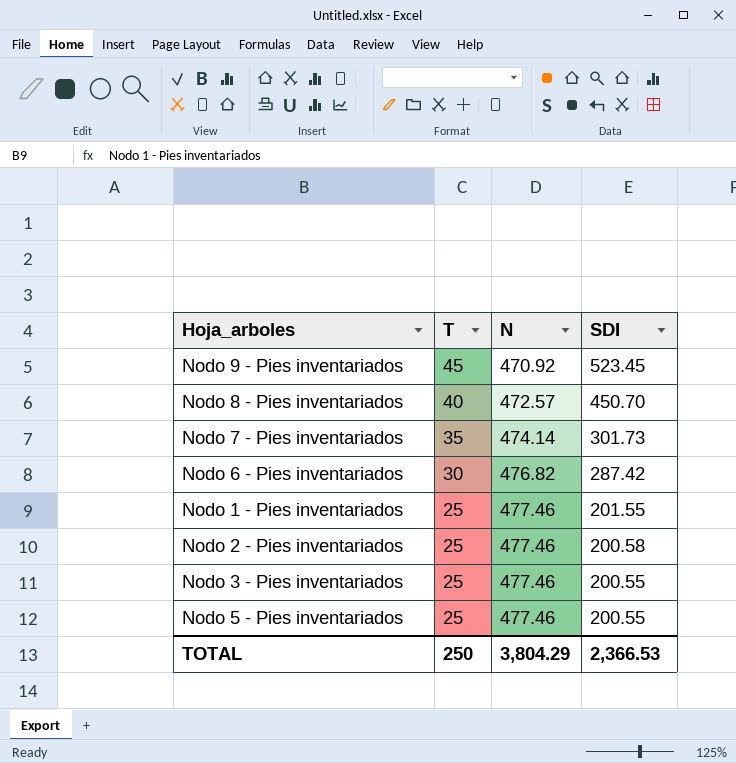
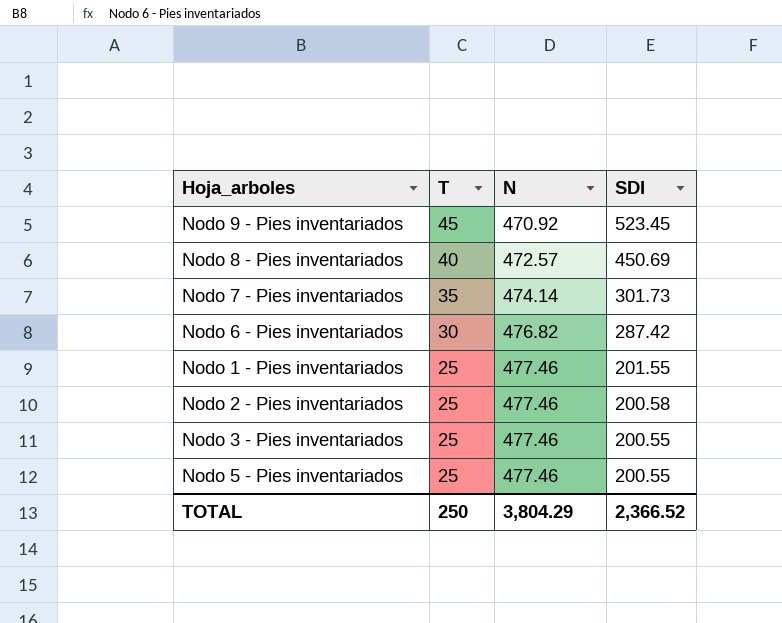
Nodo 8 - Pies inventariados | SDI: 450.70 -> 450.69
TOTAL | SDI: 2,366.53 -> 2,366.52

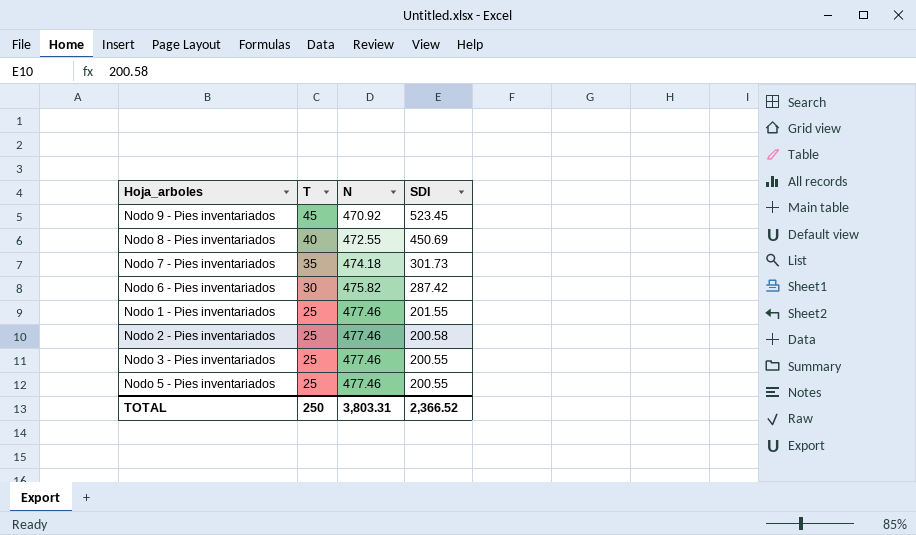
Nodo 8 - Pies inventariados | N: 472.57 -> 472.55
Nodo 7 - Pies inventariados | N: 474.14 -> 474.18
Nodo 6 - Pies inventariados | N: 476.82 -> 475.82
TOTAL | N: 3,804.29 -> 3,803.31

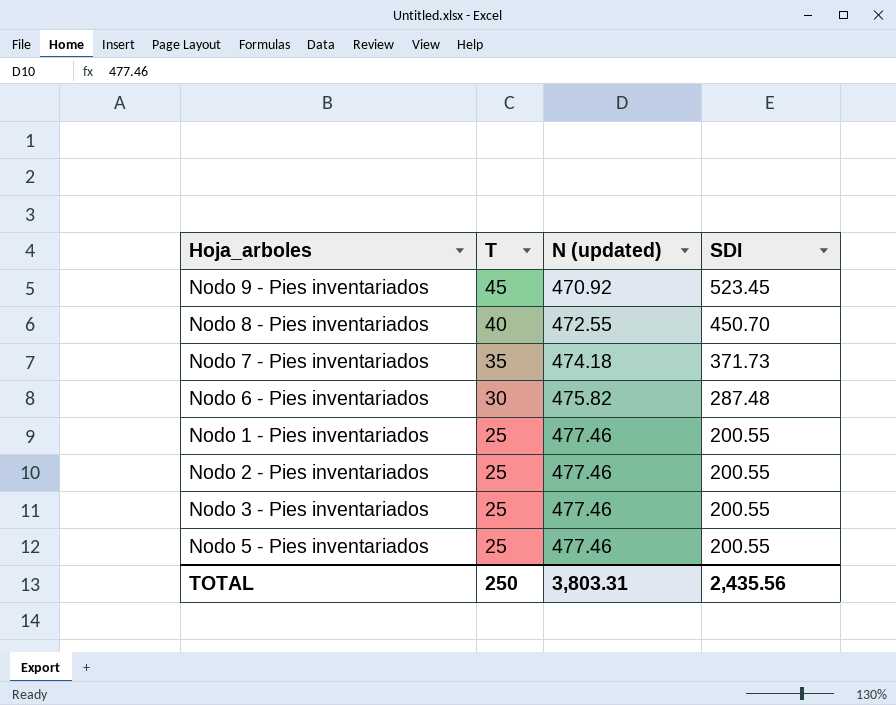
column name: N -> N (updated)
Nodo 8 - Pies inventariados | SDI: 450.69 -> 450.70
Nodo 7 - Pies inventariados | SDI: 301.73 -> 371.73
Nodo 6 - Pies inventariados | SDI: 287.42 -> 287.48
Nodo 1 - Pies inventariados | SDI: 201.55 -> 200.55
Nodo 2 - Pies inventariados | SDI: 200.58 -> 200.55
TOTAL | SDI: 2,366.52 -> 2,435.56

